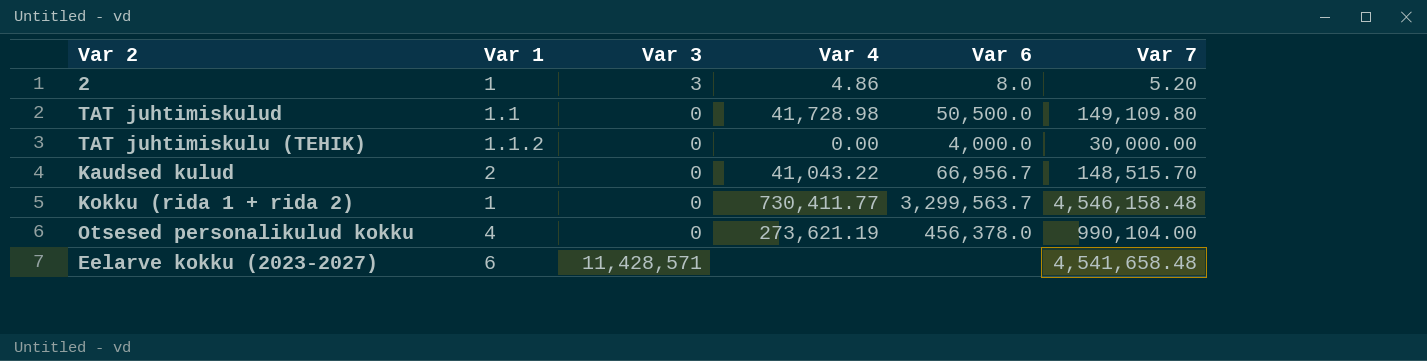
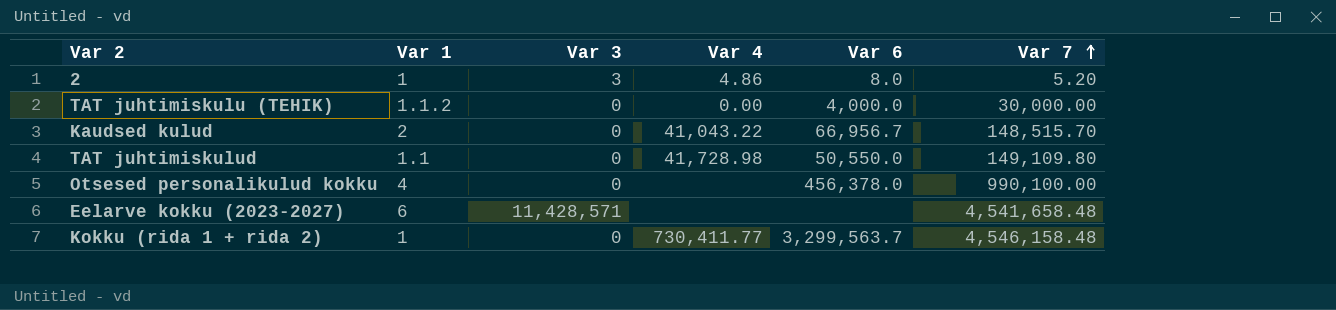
row order: none -> Var 7 ascending
TAT juhtimiskulud | Var 6: 50,500.0 -> 50,550.0
Otsesed personalikulud kokku | Var 4: 273,621.19 -> none
Otsesed personalikulud kokku | Var 7: 990,104.00 -> 990,100.00

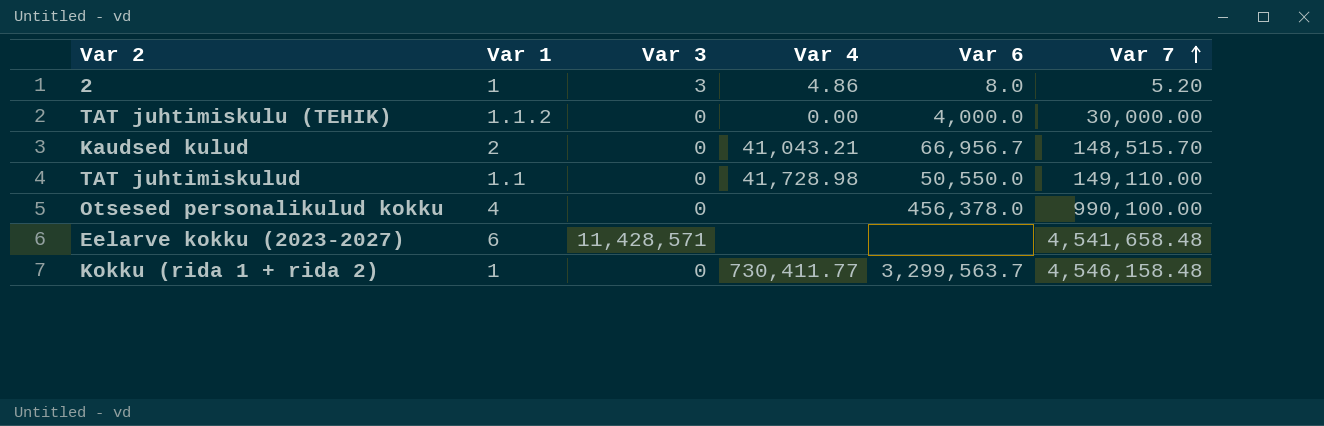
Kaudsed kulud | Var 4: 41,043.22 -> 41,043.21
TAT juhtimiskulud | Var 7: 149,109.80 -> 149,110.00

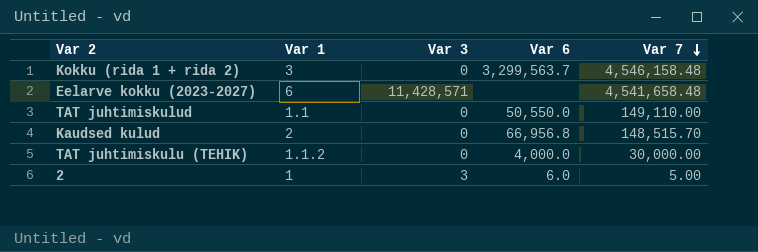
row order: Var 7 ascending -> Var 7 descending
column Var 4 | position: 4 -> none
row Otsesed personalikulud kokku: 4 | 0 | none | 456,378.0 | 990,100.00 -> none
Kokku (rida 1 + rida 2) | Var 1: 1 -> 3
Kaudsed kulud | Var 6: 66,956.7 -> 66,956.8
2 | Var 6: 8.0 -> 6.0
2 | Var 7: 5.20 -> 5.00

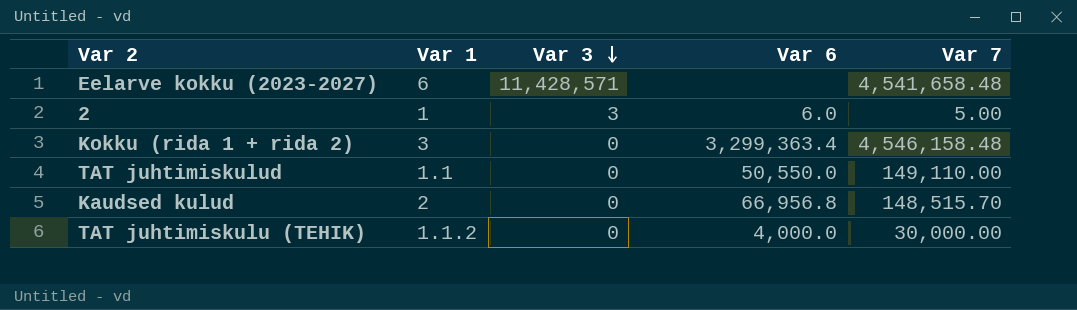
row order: Var 7 descending -> Var 3 descending
Kokku (rida 1 + rida 2) | Var 6: 3,299,563.7 -> 3,299,363.4

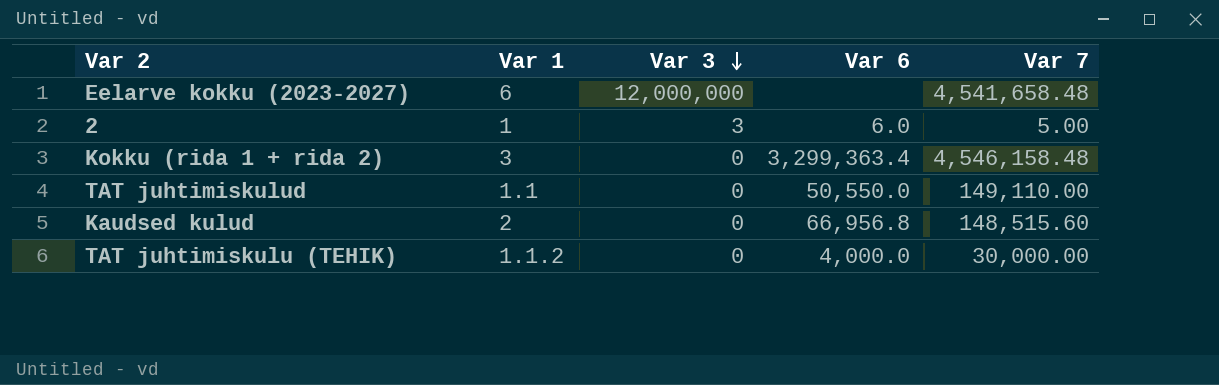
Eelarve kokku (2023-2027) | Var 3: 11,428,571 -> 12,000,000
Kaudsed kulud | Var 7: 148,515.70 -> 148,515.60

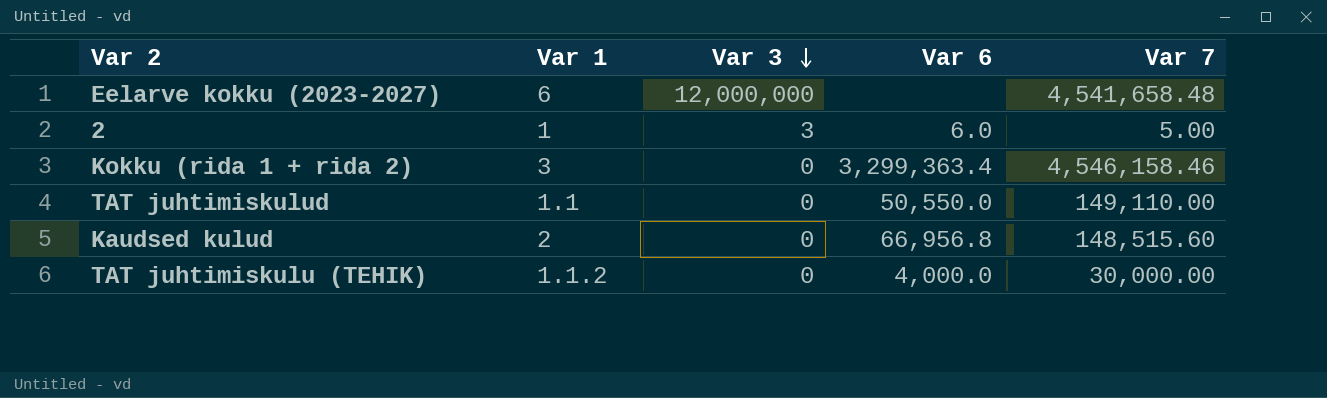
Kokku (rida 1 + rida 2) | Var 7: 4,546,158.48 -> 4,546,158.46

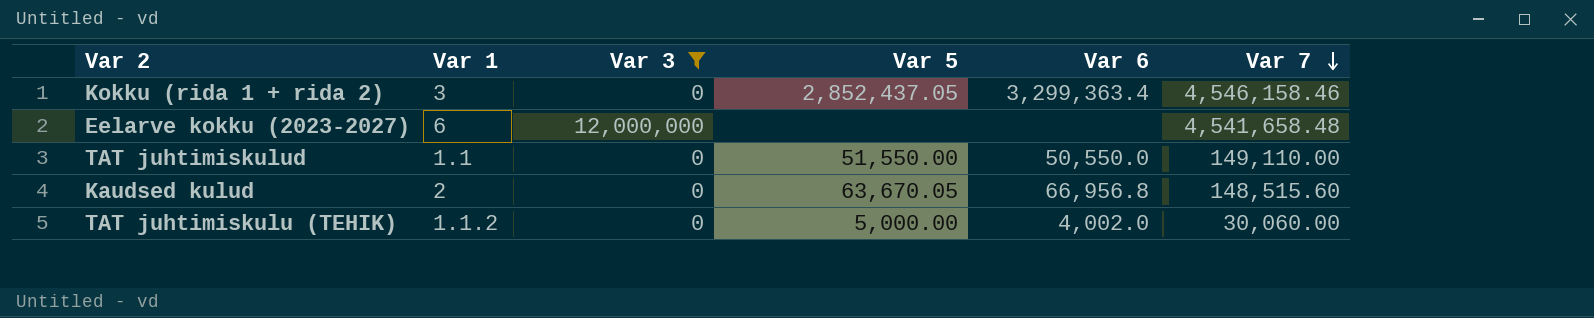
filter: none -> Var 3 != 3
row order: Var 3 descending -> Var 7 descending
column Var 5 | position: none -> 4
TAT juhtimiskulu (TEHIK) | Var 6: 4,000.0 -> 4,002.0
TAT juhtimiskulu (TEHIK) | Var 7: 30,000.00 -> 30,060.00

